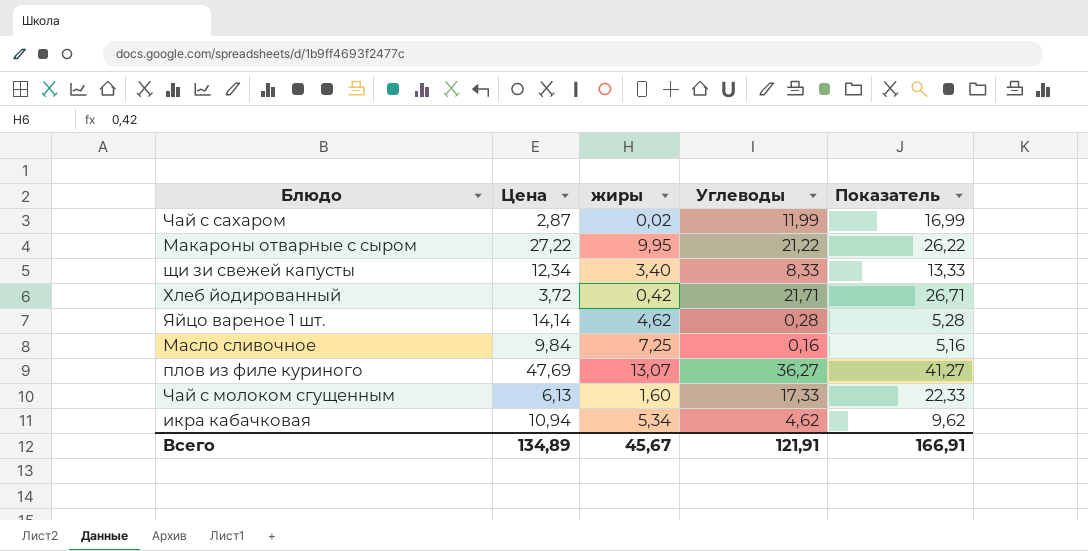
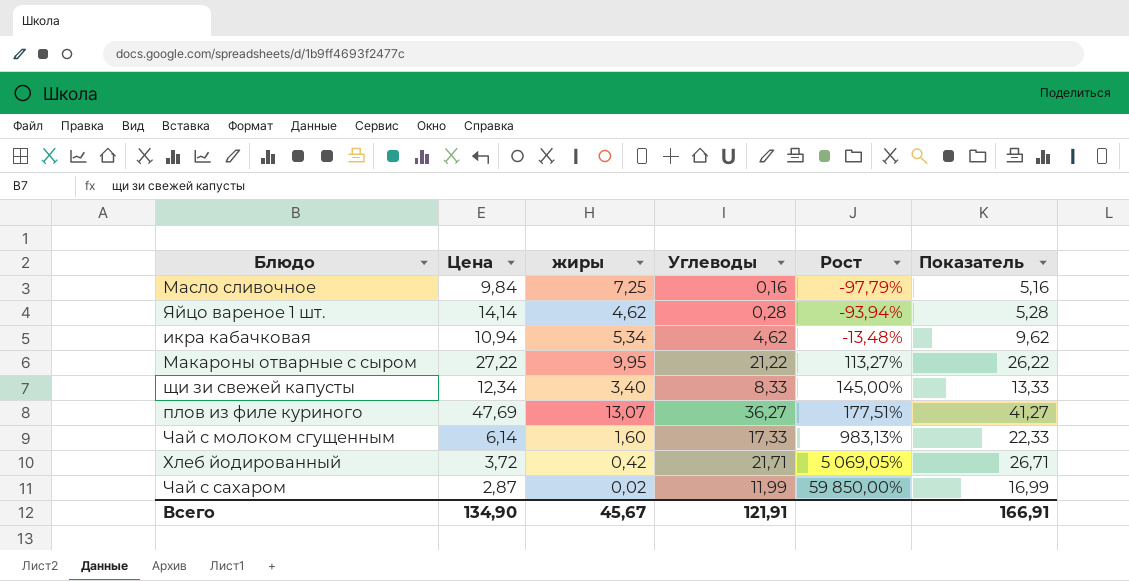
row order: none -> Рост ascending
column Рост | formula: none -> ([Углеводы] - [жиры]) / [жиры]
Чай с молоком сгущенным | Цена: 6,13 -> 6,14
Всего | Цена: 134,89 -> 134,90

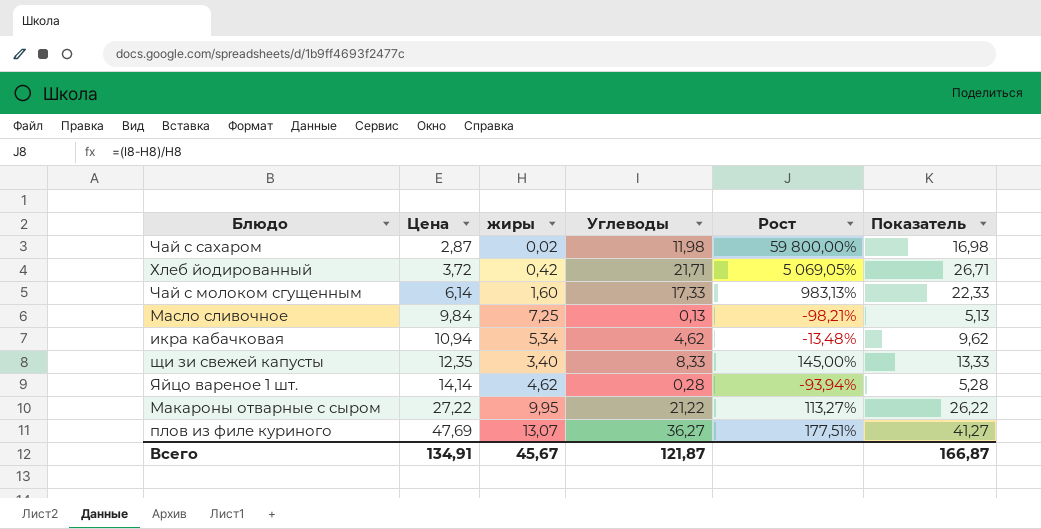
row order: Рост ascending -> Цена ascending
Чай с сахаром | Углеводы: 11,99 -> 11,98
Чай с сахаром | Рост: 59 850,00% -> 59 800,00%
Чай с сахаром | Показатель: 16,99 -> 16,98
Масло сливочное | Углеводы: 0,16 -> 0,13
Масло сливочное | Рост: -97,79% -> -98,21%
Масло сливочное | Показатель: 5,16 -> 5,13
щи зи свежей капусты | Цена: 12,34 -> 12,35
Всего | Цена: 134,90 -> 134,91
Всего | Углеводы: 121,91 -> 121,87
Всего | Показатель: 166,91 -> 166,87

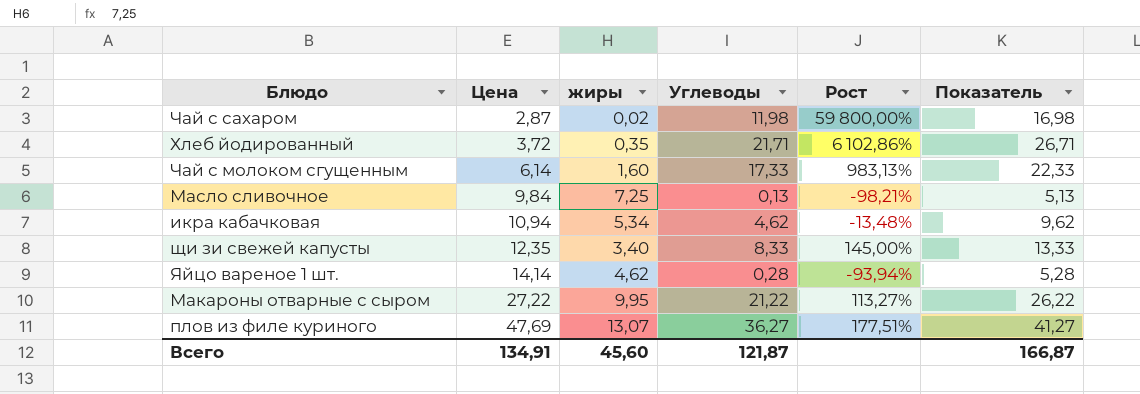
Хлеб йодированный | жиры: 0,42 -> 0,35
Хлеб йодированный | Рост: 5 069,05% -> 6 102,86%
Всего | жиры: 45,67 -> 45,60

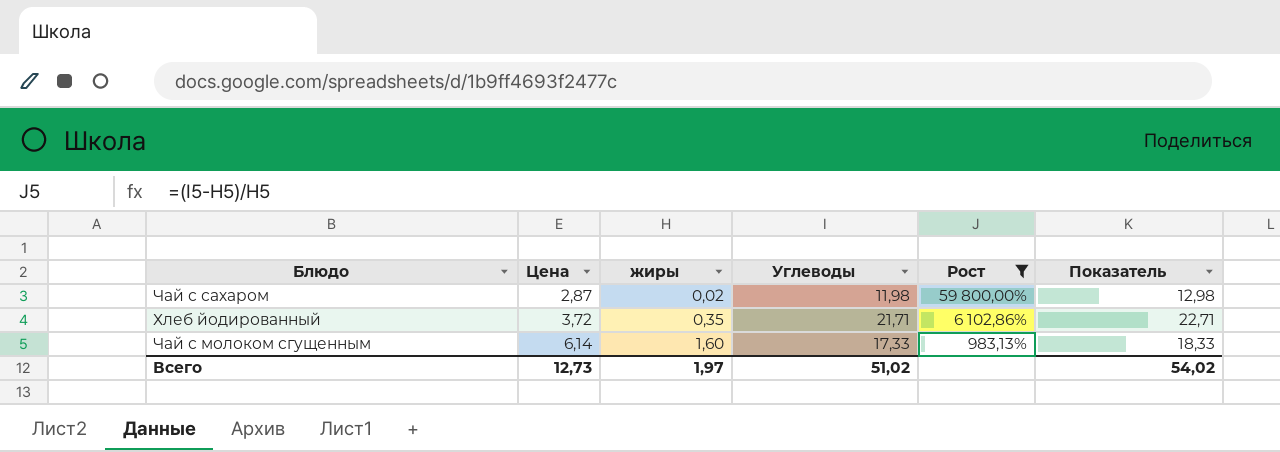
filter: none -> Рост >= 983,13%
column Показатель | formula: [Углеводы] + 5 -> [Углеводы] + 1
Всего | Цена: 134,91 -> 12,73
Всего | жиры: 45,60 -> 1,97
Всего | Углеводы: 121,87 -> 51,02
Всего | Показатель: 166,87 -> 54,02

